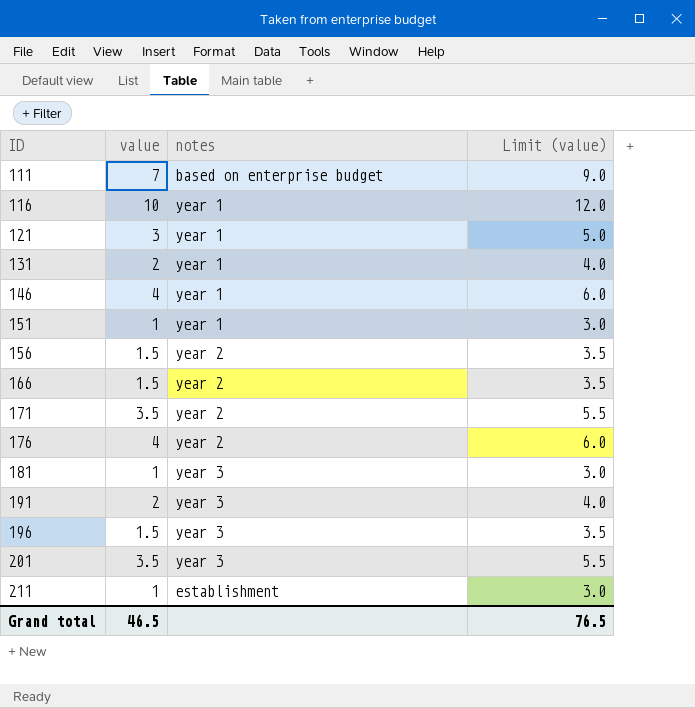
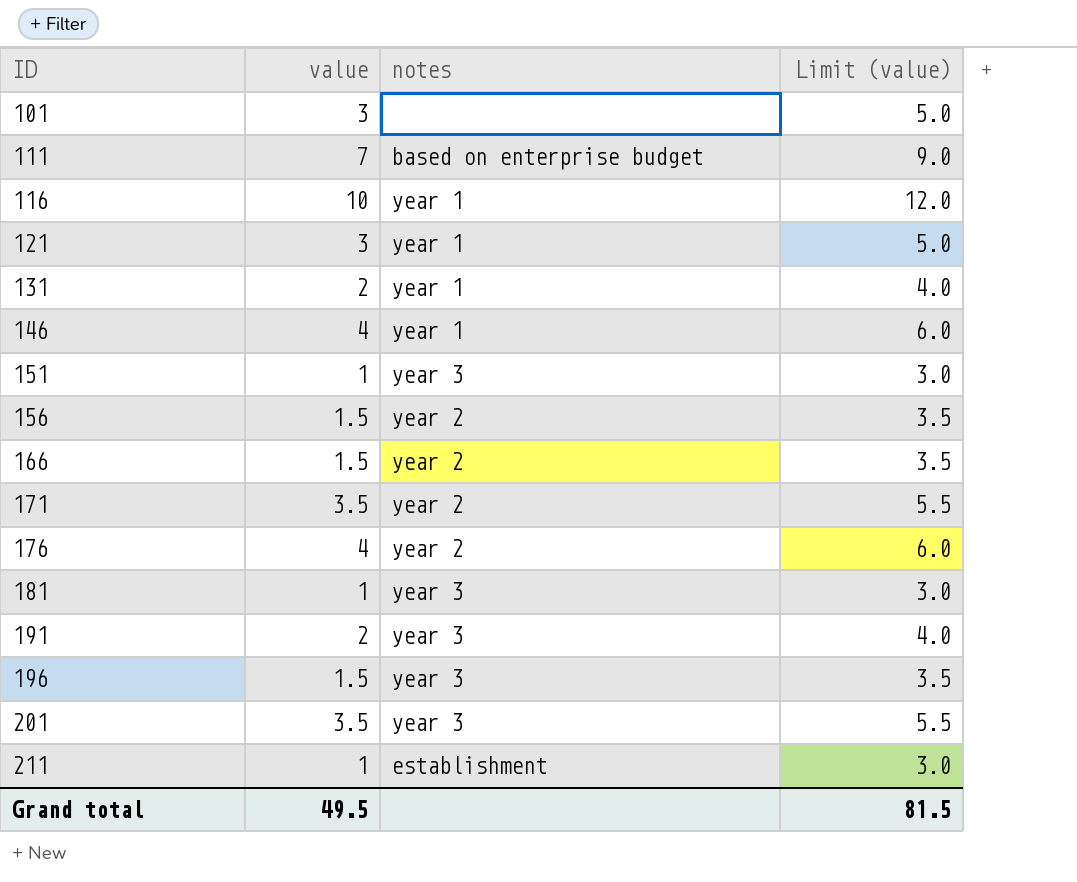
row 101: none -> 3 | none | 5.0
151 | notes: year 1 -> year 3
Grand total | value: 46.5 -> 49.5
Grand total | Limit (value): 76.5 -> 81.5

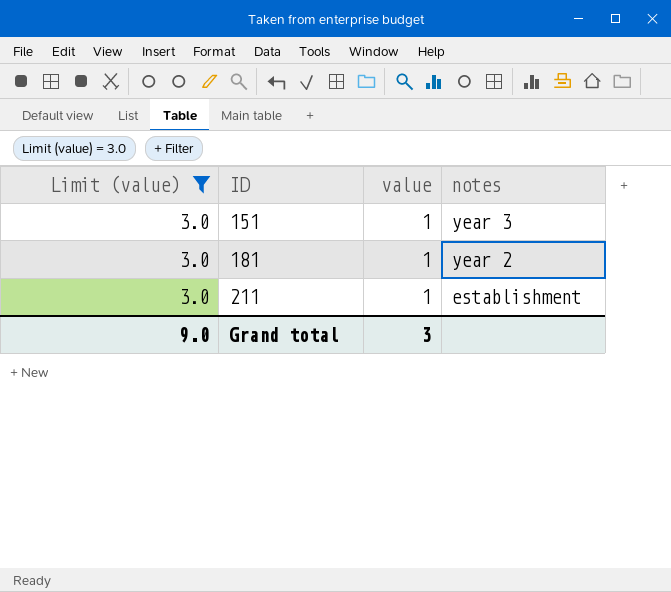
filter: none -> Limit (value) = 3.0
column Limit (value) | position: 4 -> 1
181 | notes: year 3 -> year 2
Grand total | Limit (value): 81.5 -> 9.0
Grand total | value: 49.5 -> 3

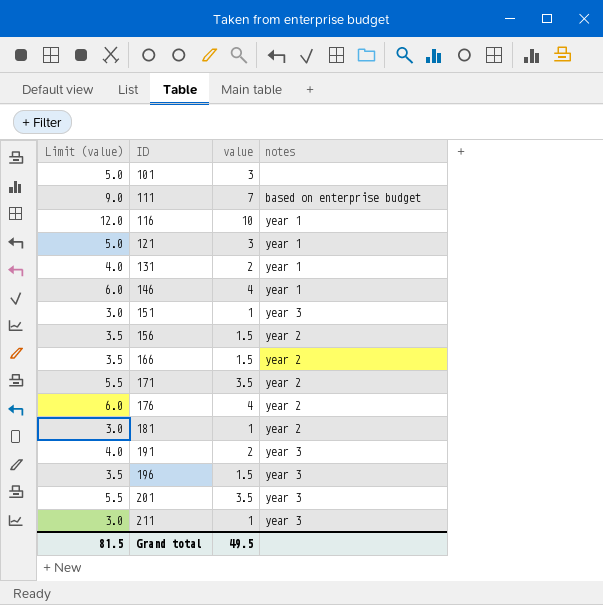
filter: Limit (value) = 3.0 -> none
211 | notes: establishment -> year 3
Grand total | Limit (value): 9.0 -> 81.5
Grand total | value: 3 -> 49.5

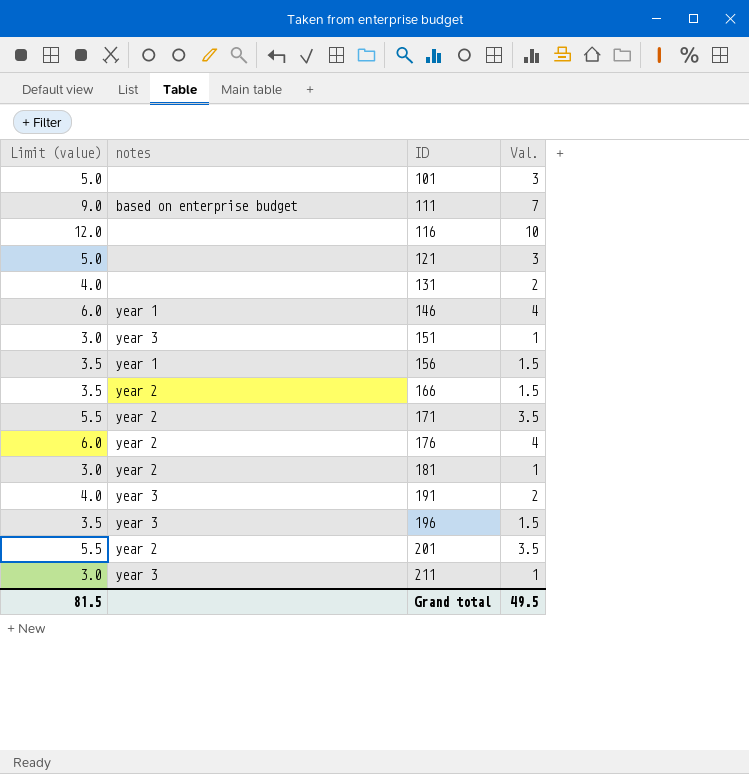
column notes | position: 4 -> 2
column name: value -> Val.
116 | notes: year 1 -> none
121 | notes: year 1 -> none
131 | notes: year 1 -> none
156 | notes: year 2 -> year 1
201 | notes: year 3 -> year 2

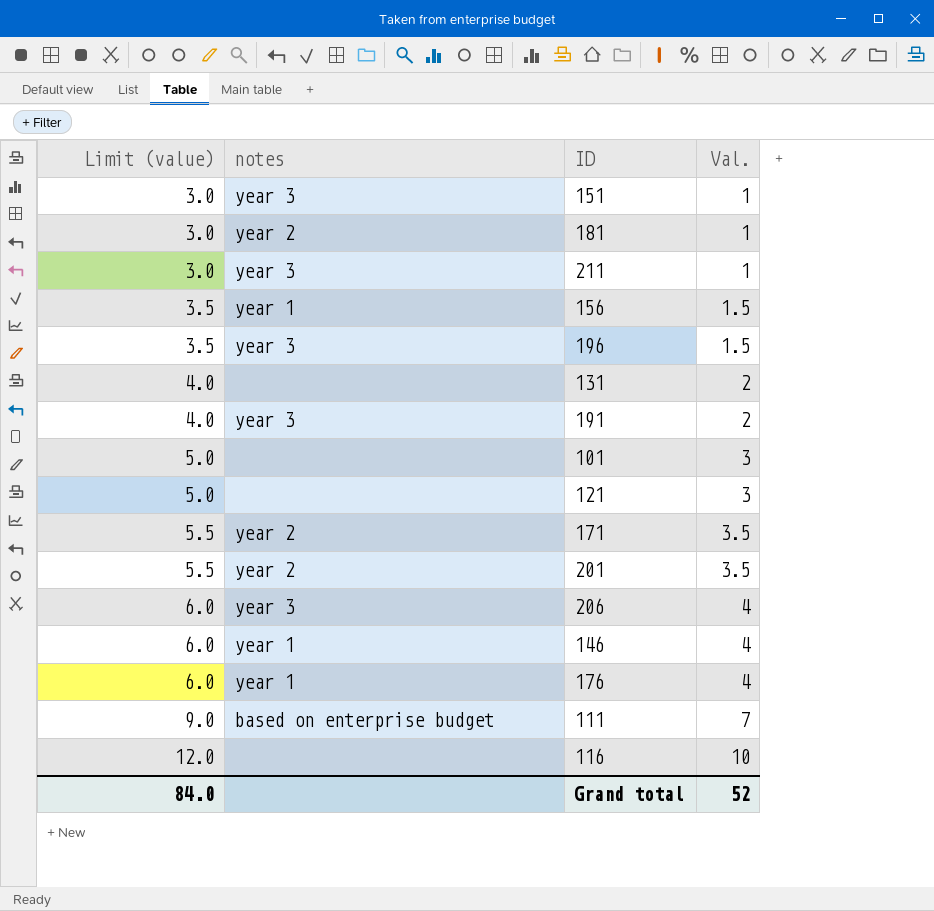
row order: ID ascending -> Limit (value) ascending
row 166: 3.5 | year 2 | 1.5 -> none
row 206: none -> 6.0 | year 3 | 4
176 | notes: year 2 -> year 1
Grand total | Limit (value): 81.5 -> 84.0
Grand total | Val.: 49.5 -> 52

